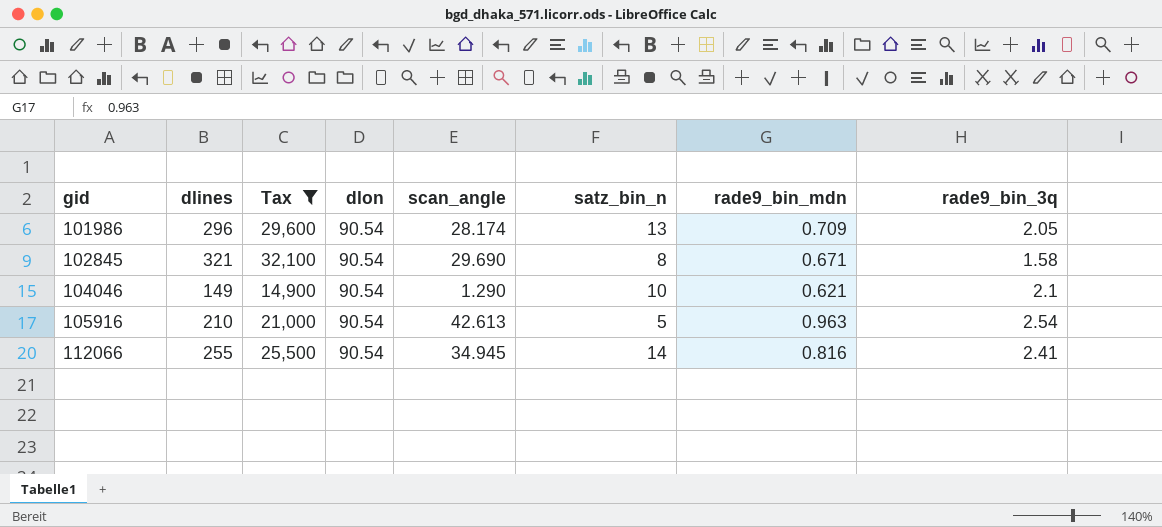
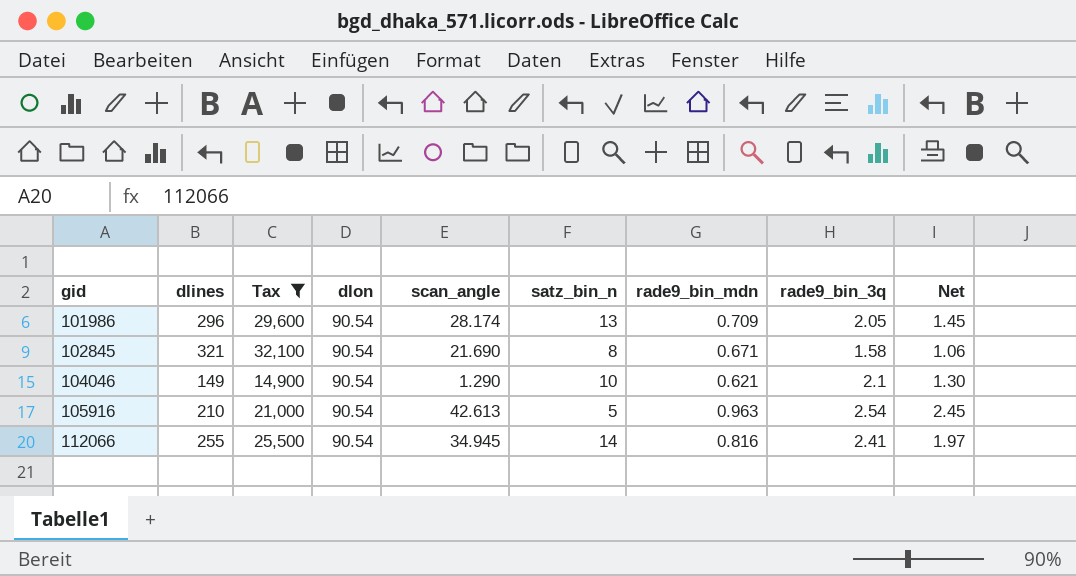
column Net | formula: none -> [rade9_bin_mdn] * [rade9_bin_3q]
102845 | scan_angle: 29.690 -> 21.690

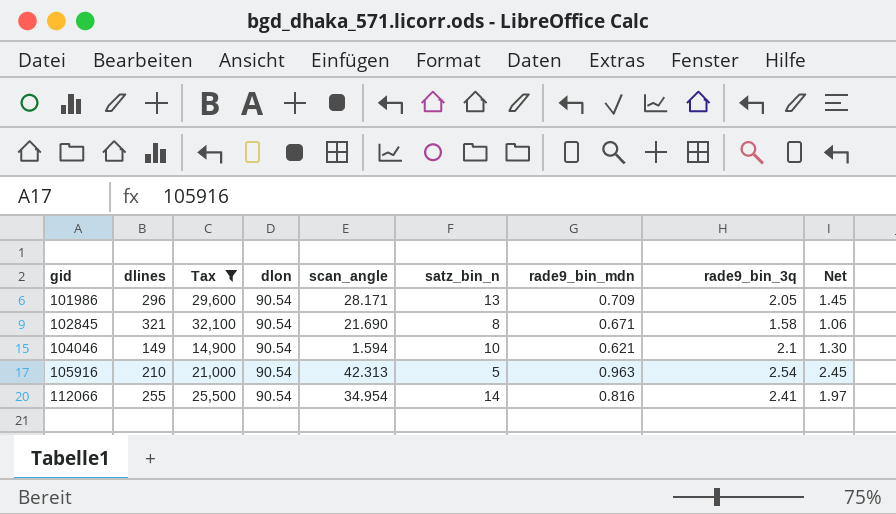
101986 | scan_angle: 28.174 -> 28.171
104046 | scan_angle: 1.290 -> 1.594
105916 | scan_angle: 42.613 -> 42.313
112066 | scan_angle: 34.945 -> 34.954

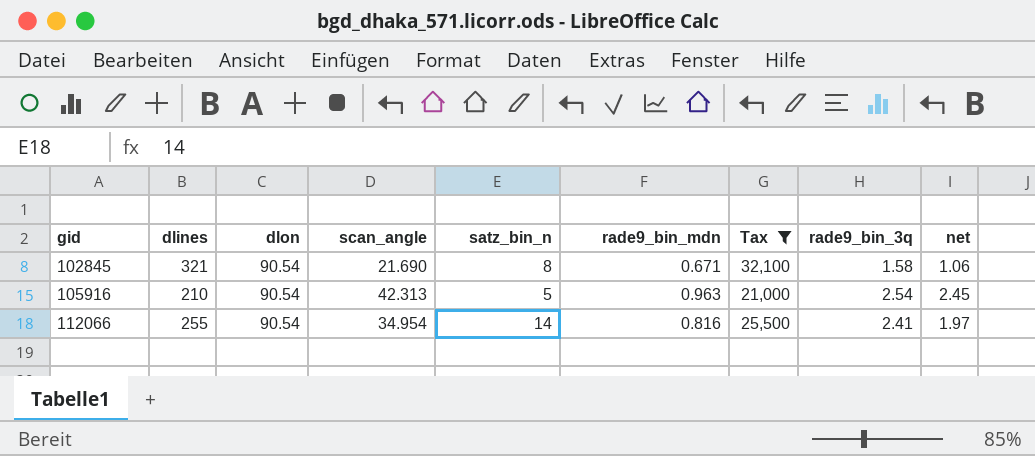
column Tax | position: 3 -> 7
column name: Net -> net
row 101986: 296 | 29,600 | 90.54 | 28.171 | 13 | 0.709 | 2.05 | 1.45 -> none
row 104046: 149 | 14,900 | 90.54 | 1.594 | 10 | 0.621 | 2.1 | 1.30 -> none

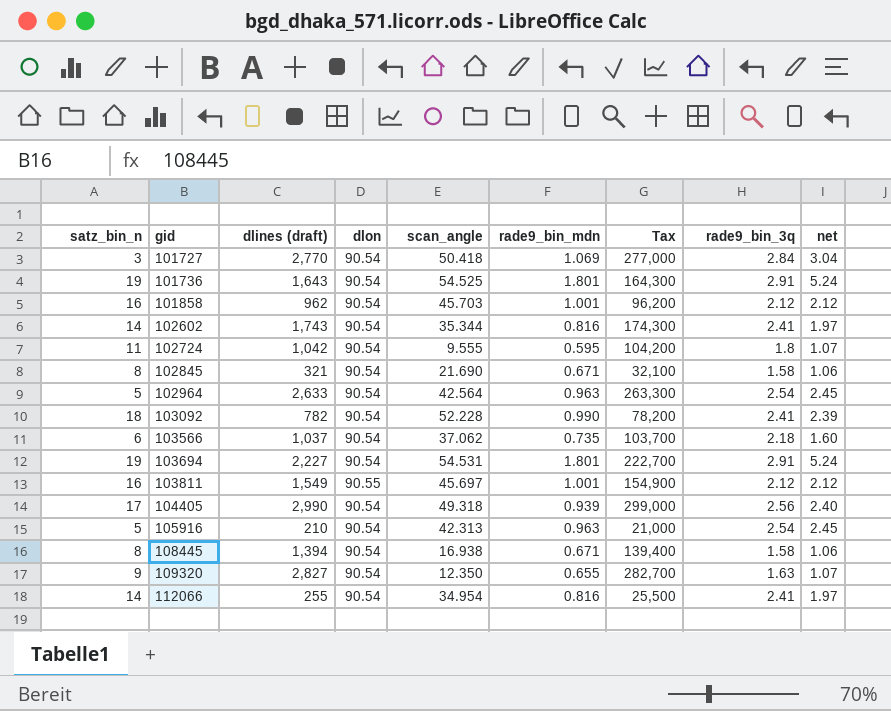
filter: Tax <= 32,100 -> none
column satz_bin_n | position: 5 -> 1
column name: dlines -> dlines (draft)

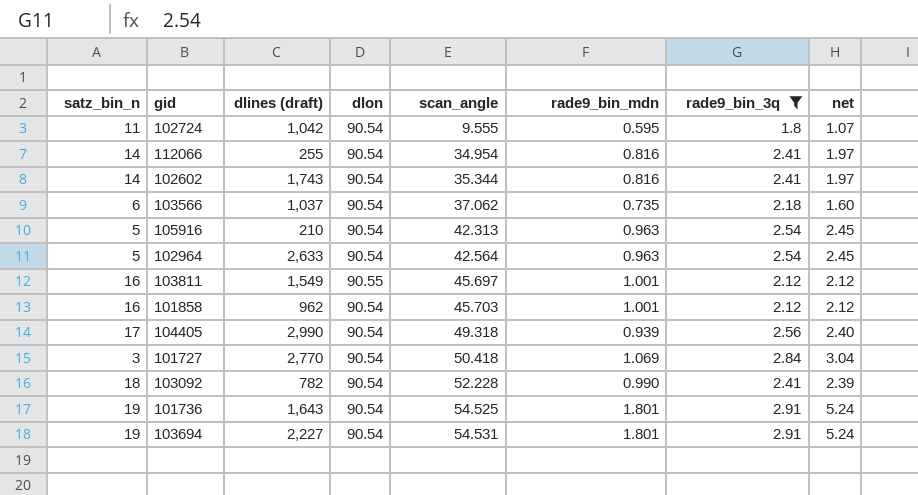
filter: none -> rade9_bin_3q >= 1.8
row order: gid ascending -> scan_angle ascending
column Tax | formula: [dlines (draft)] * 100 -> none

